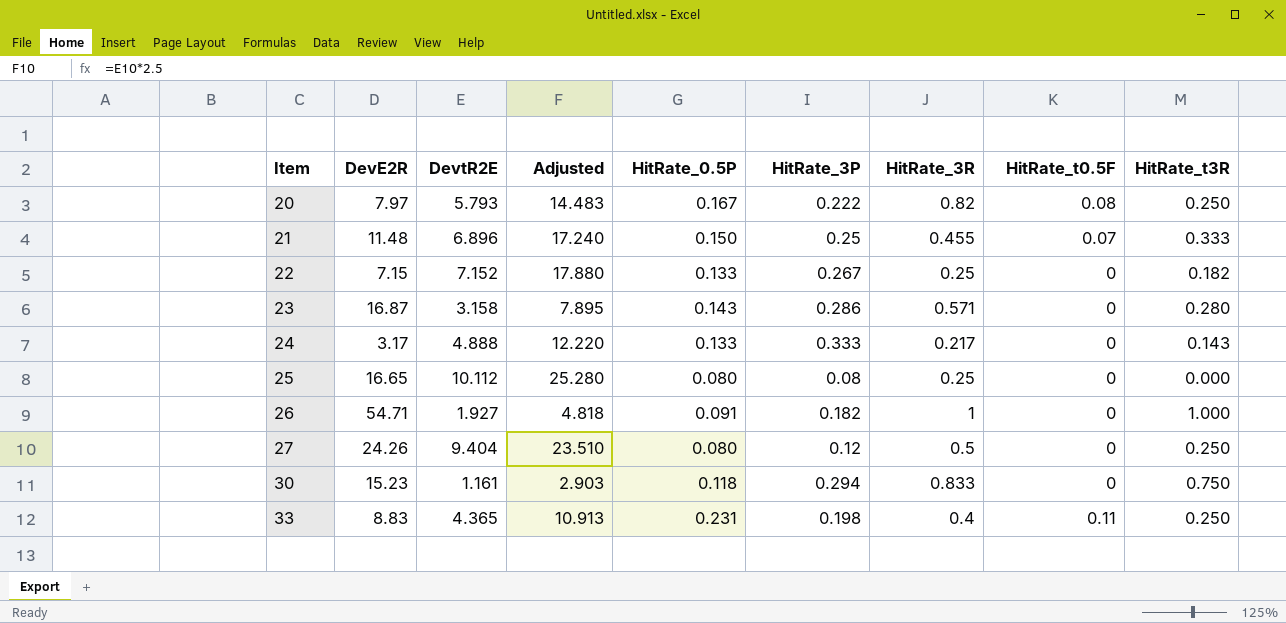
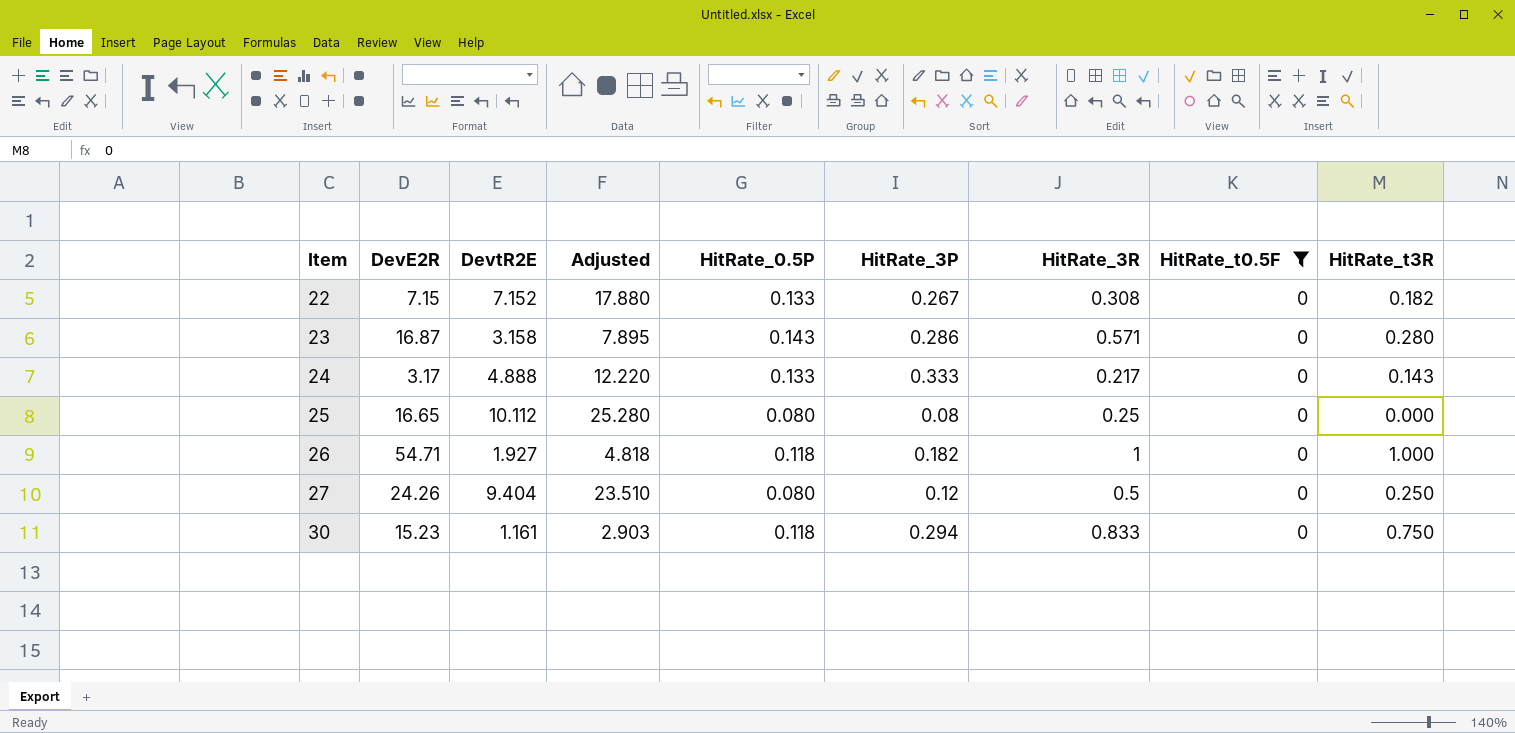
filter: none -> HitRate_t0.5F = 0
22 | HitRate_3R: 0.25 -> 0.308
26 | HitRate_0.5P: 0.091 -> 0.118

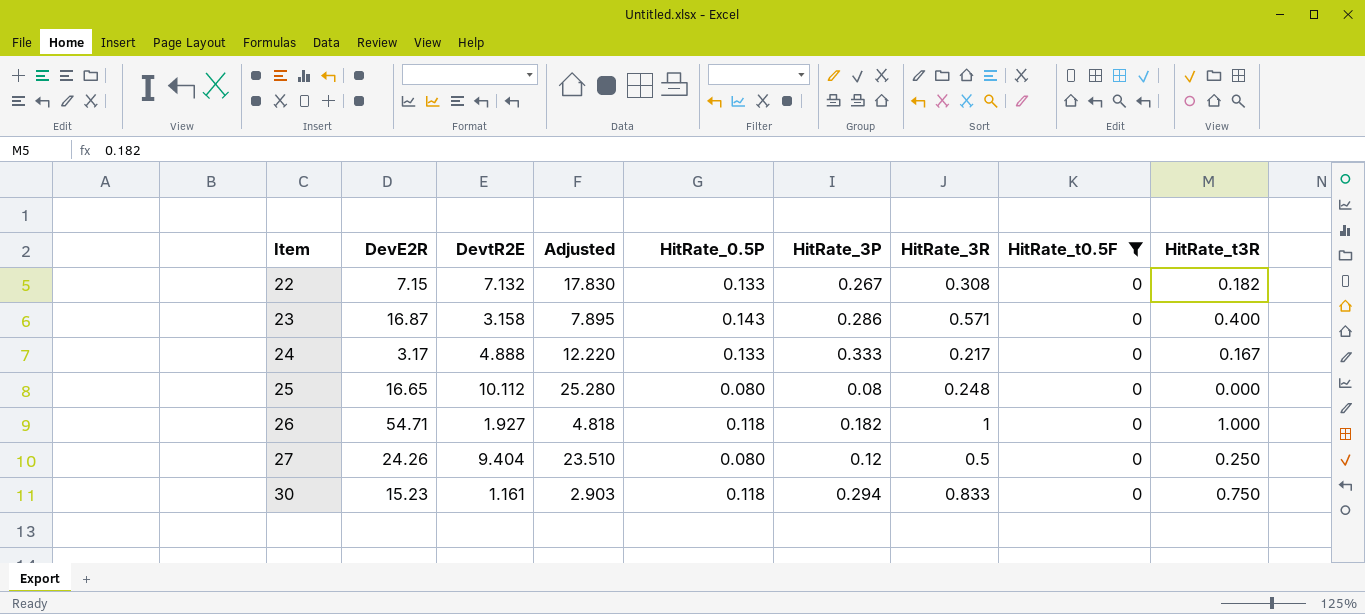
22 | DevtR2E: 7.152 -> 7.132
22 | Adjusted: 17.880 -> 17.830
23 | HitRate_t3R: 0.280 -> 0.400
24 | HitRate_t3R: 0.143 -> 0.167
25 | HitRate_3R: 0.25 -> 0.248

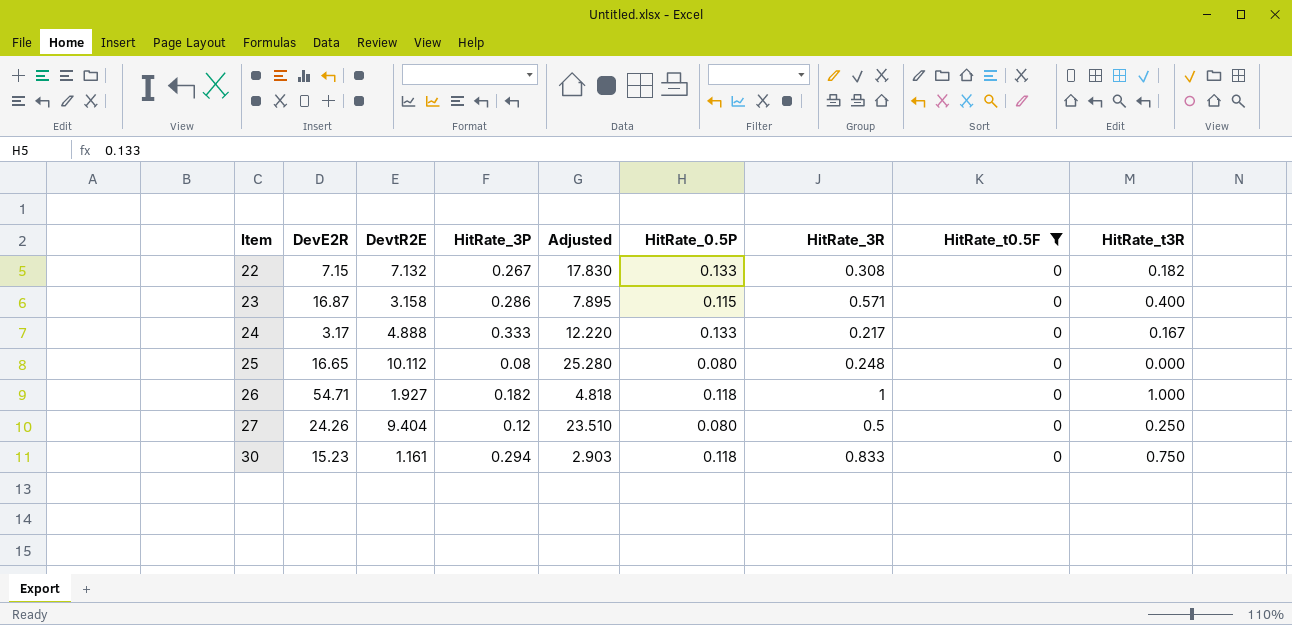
column HitRate_3P | position: 6 -> 4
23 | HitRate_0.5P: 0.143 -> 0.115

